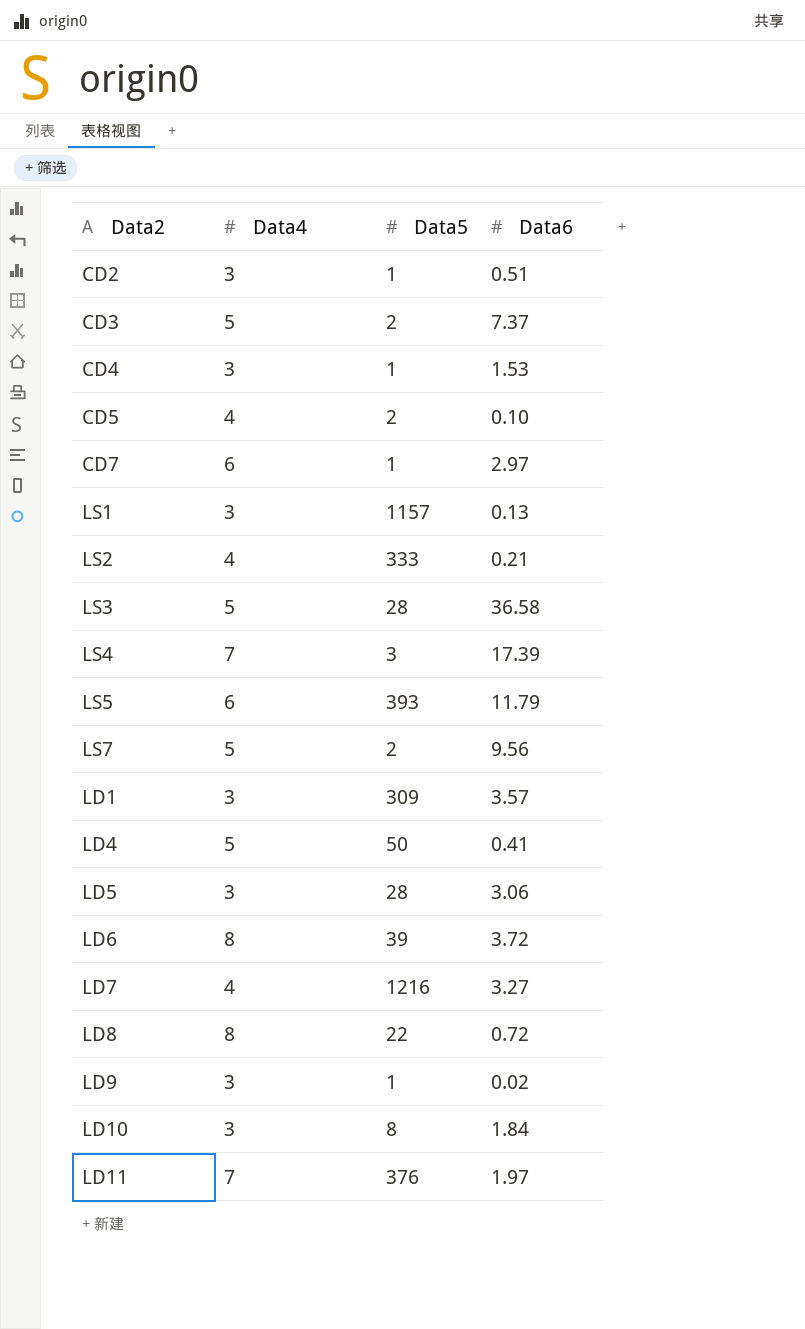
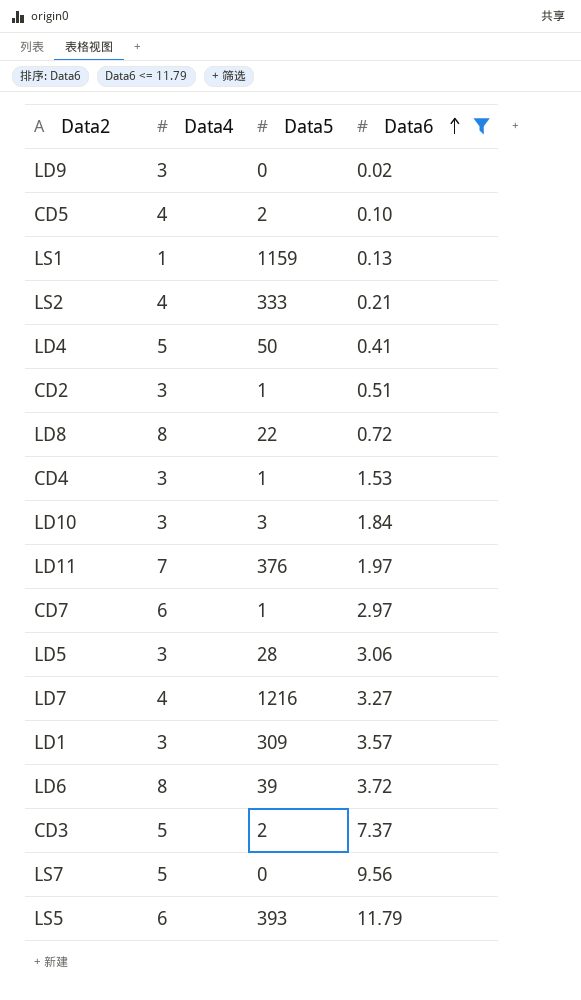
filter: none -> Data6 <= 11.79
row order: none -> Data6 ascending
LD9 | Data5: 1 -> 0
LS1 | Data4: 3 -> 1
LS1 | Data5: 1157 -> 1159
LD10 | Data5: 8 -> 3
LS7 | Data5: 2 -> 0

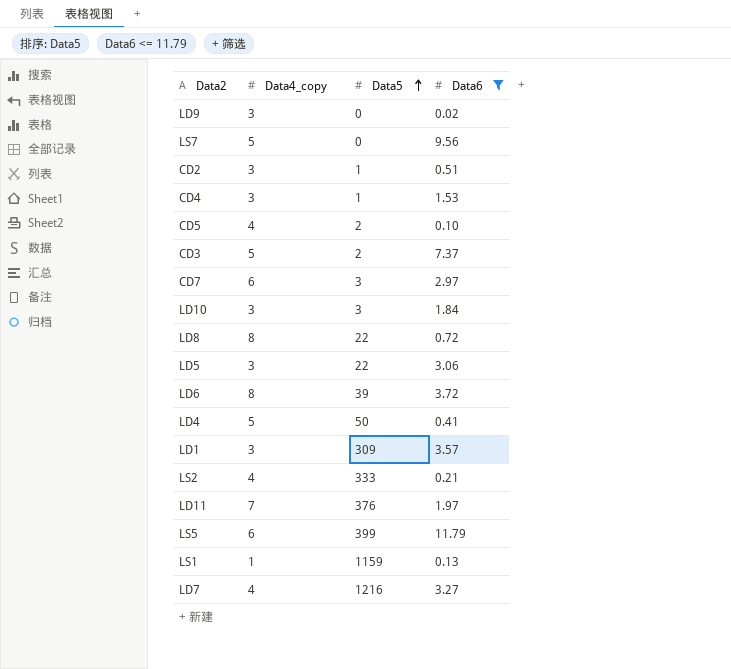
row order: Data6 ascending -> Data5 ascending
column name: Data4 -> Data4_copy
CD7 | Data5: 1 -> 3
LD5 | Data5: 28 -> 22
LS5 | Data5: 393 -> 399

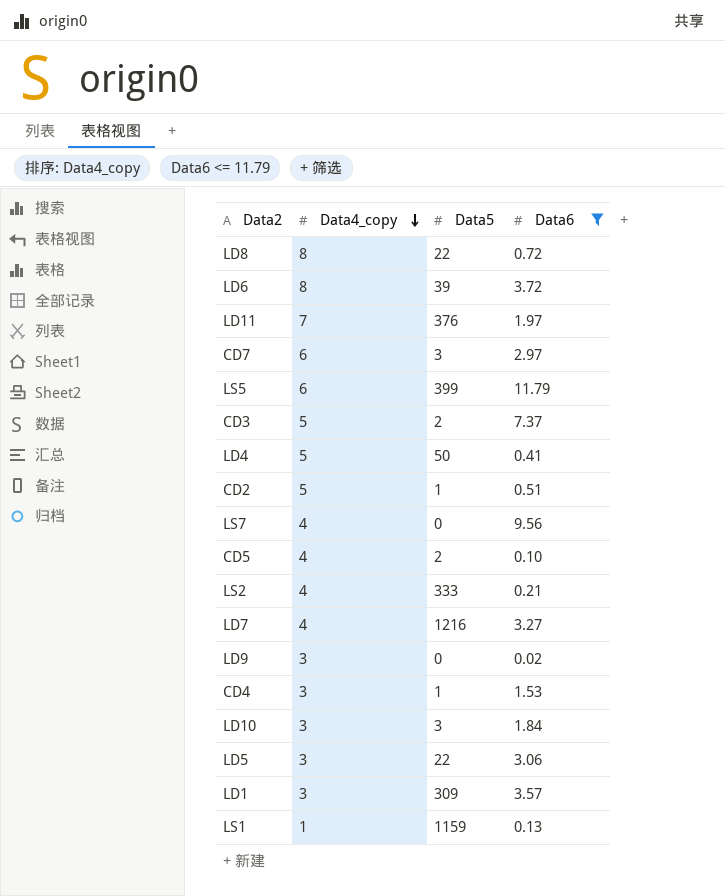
row order: Data5 ascending -> Data4_copy descending
CD2 | Data4_copy: 3 -> 5
LS7 | Data4_copy: 5 -> 4

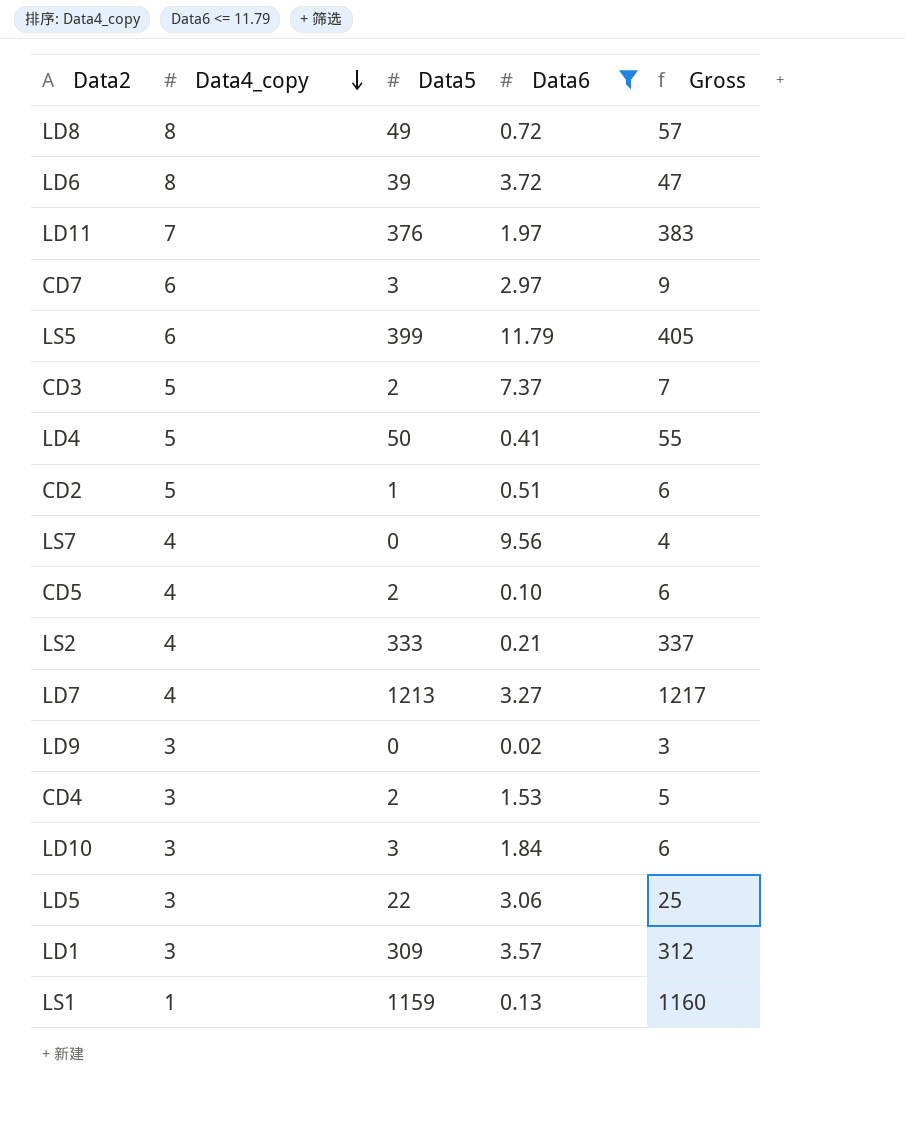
column Gross | formula: none -> [Data4_copy] + [Data5]
LD8 | Data5: 22 -> 49
LD7 | Data5: 1216 -> 1213
CD4 | Data5: 1 -> 2

